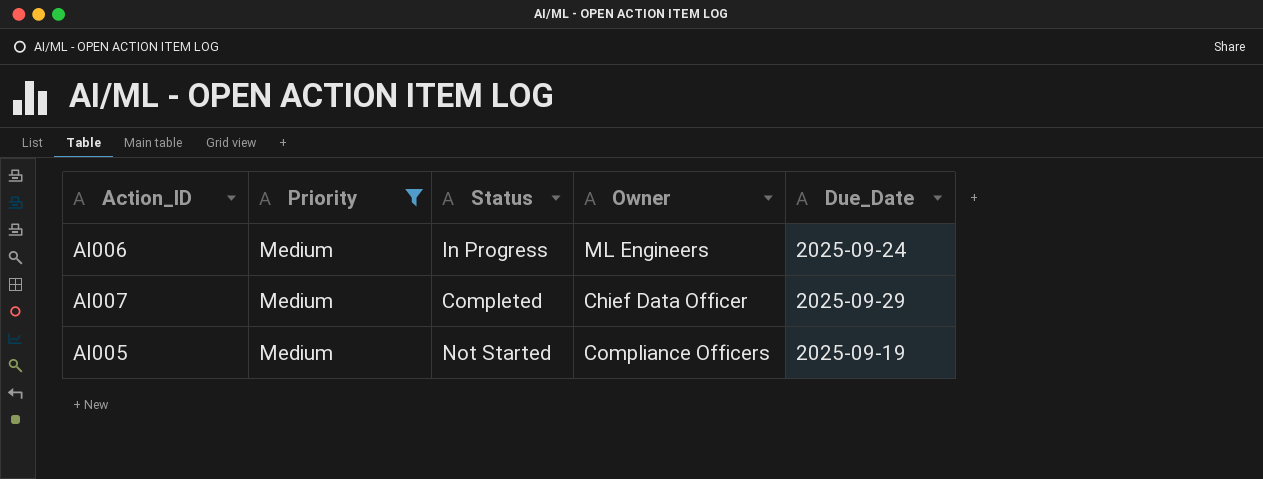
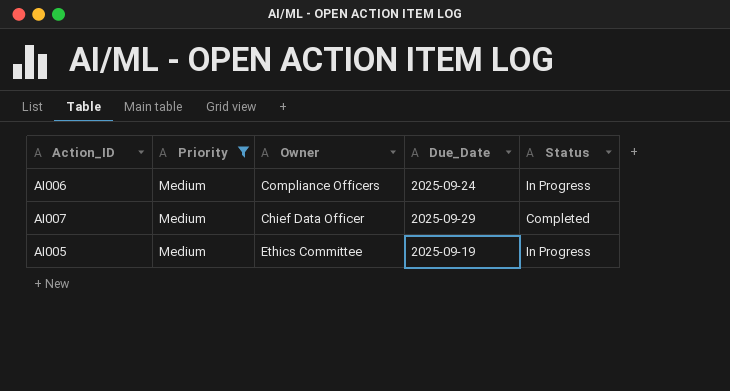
column Status | position: 3 -> 5
AI006 | Owner: ML Engineers -> Compliance Officers
AI005 | Owner: Compliance Officers -> Ethics Committee
AI005 | Status: Not Started -> In Progress

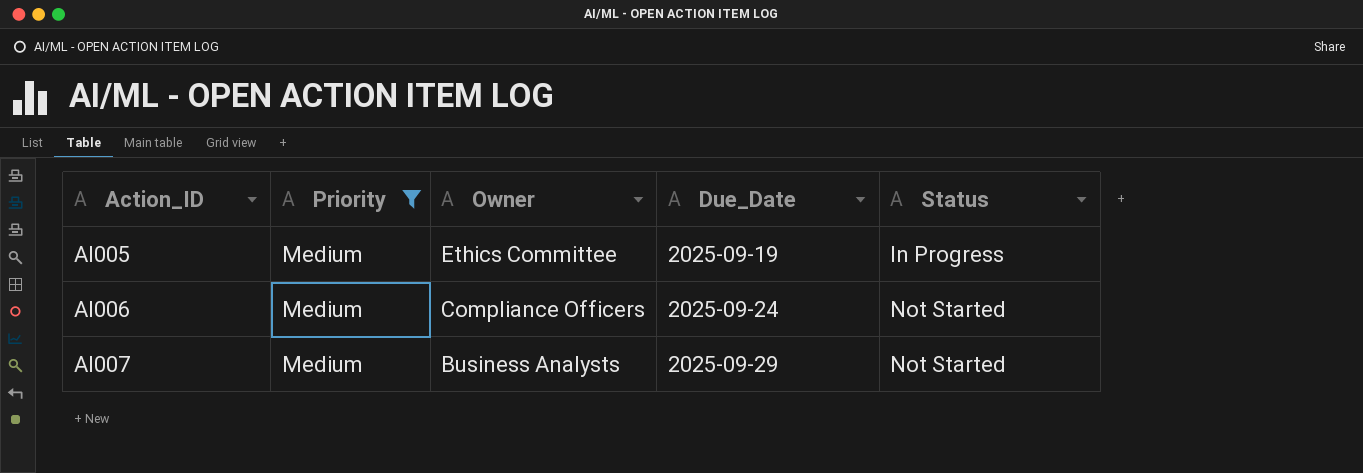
row order: none -> Action_ID ascending
AI006 | Status: In Progress -> Not Started
AI007 | Owner: Chief Data Officer -> Business Analysts
AI007 | Status: Completed -> Not Started

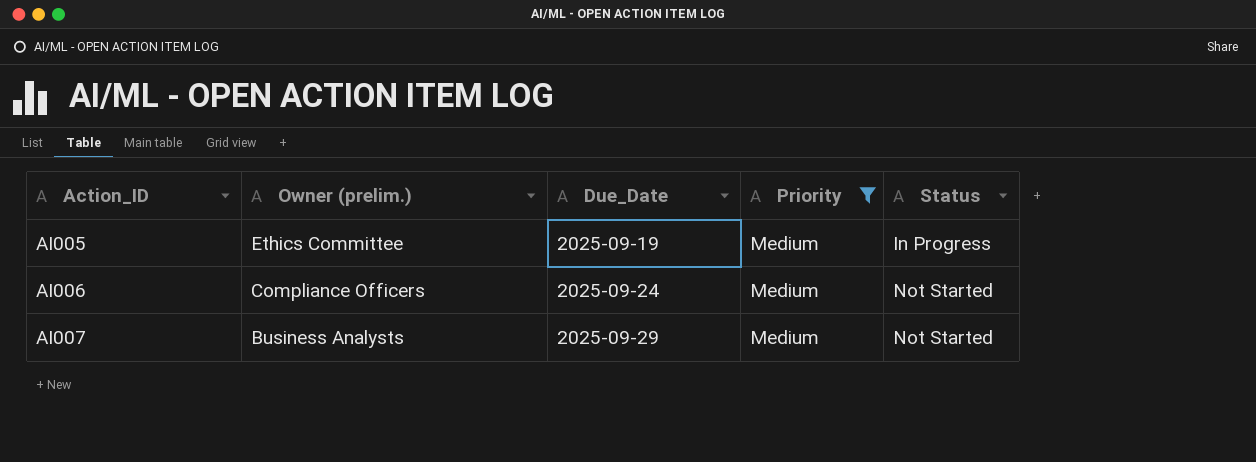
column name: Owner -> Owner (prelim.)
column Priority | position: 2 -> 4

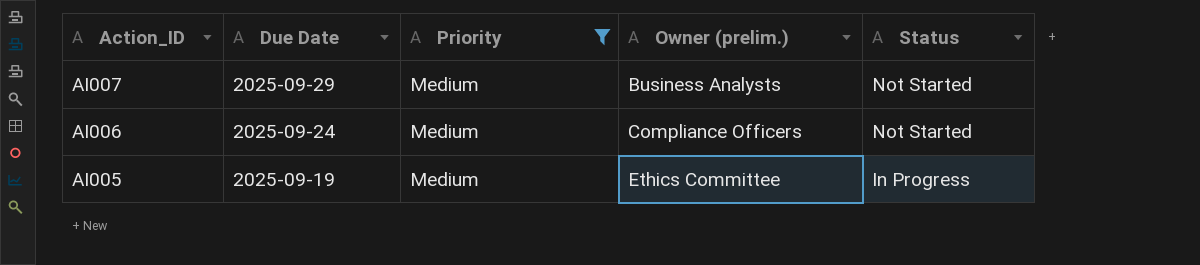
row order: Action_ID ascending -> Action_ID descending
column name: Due_Date -> Due Date
column Owner (prelim.) | position: 2 -> 4

